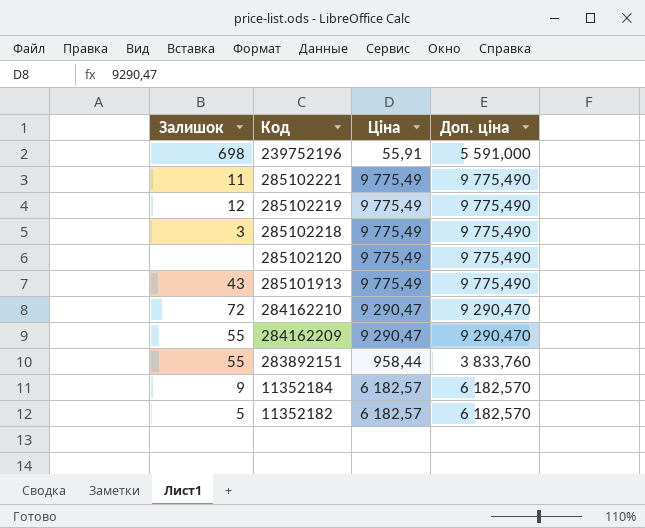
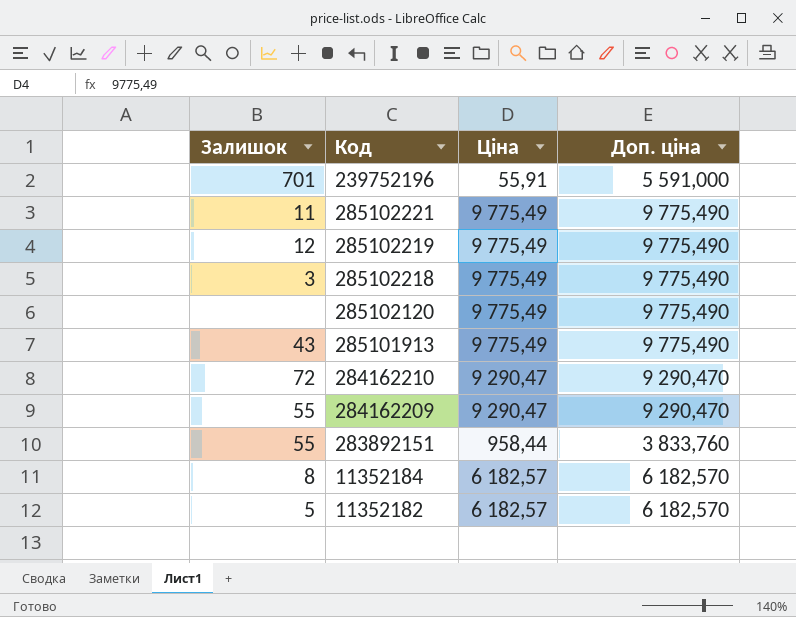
239752196 | Залишок: 698 -> 701
11352184 | Залишок: 9 -> 8

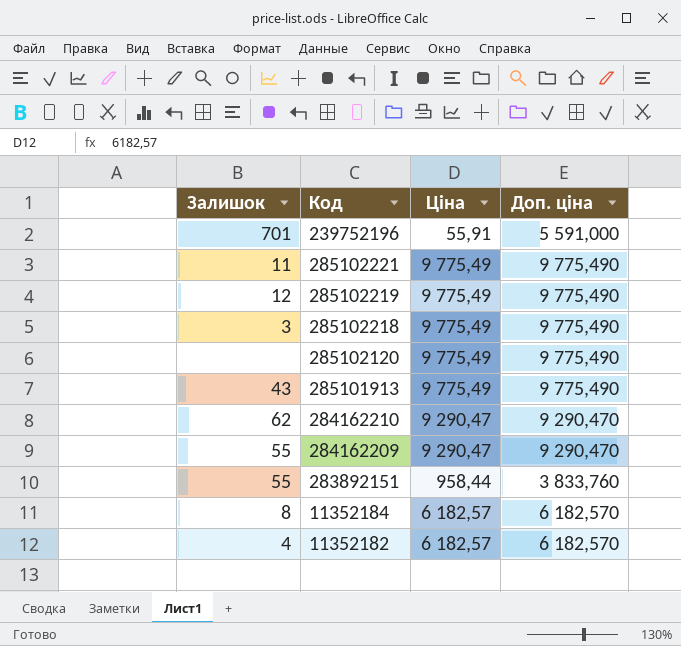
284162210 | Залишок: 72 -> 62
11352182 | Залишок: 5 -> 4

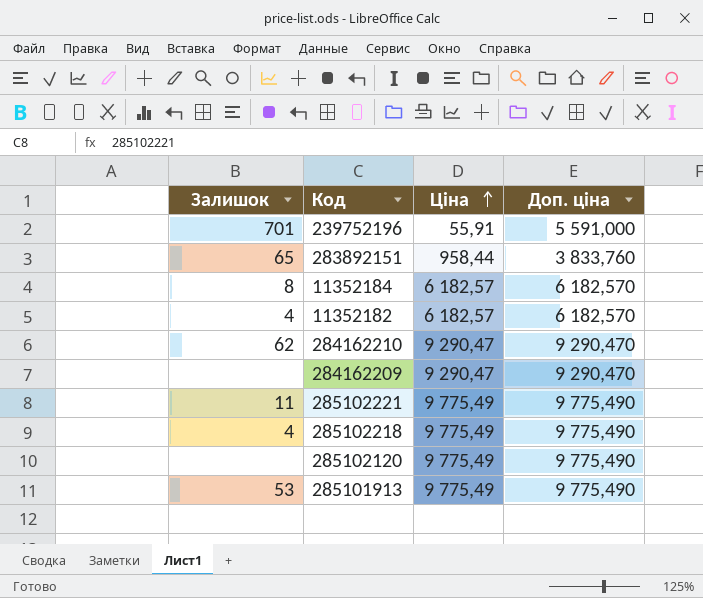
row order: none -> Ціна ascending
row 285102219: 12 | 9 775,49 | 9 775,490 -> none
283892151 | Залишок: 55 -> 65
284162209 | Залишок: 55 -> none
285102218 | Залишок: 3 -> 4
285101913 | Залишок: 43 -> 53

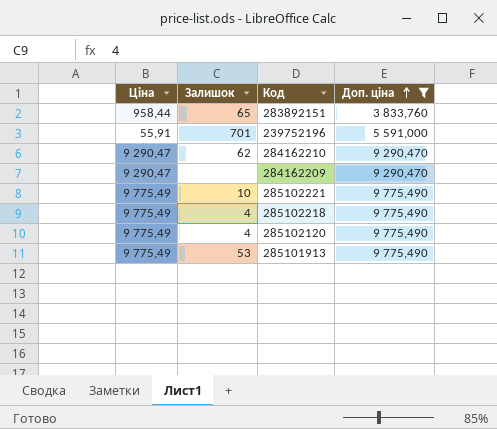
filter: none -> Доп. ціна != 6 182,570
row order: Ціна ascending -> Доп. ціна ascending
column Ціна | position: 3 -> 1
285102221 | Залишок: 11 -> 10
285102120 | Залишок: none -> 4

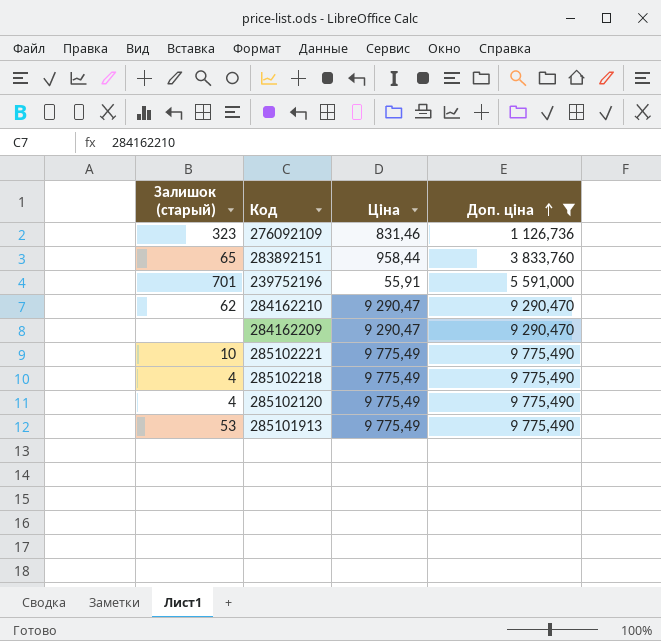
column name: Залишок -> Залишок (старый)
column Ціна | position: 1 -> 3
row 276092109: none -> 323 | 831,46 | 1 126,736

